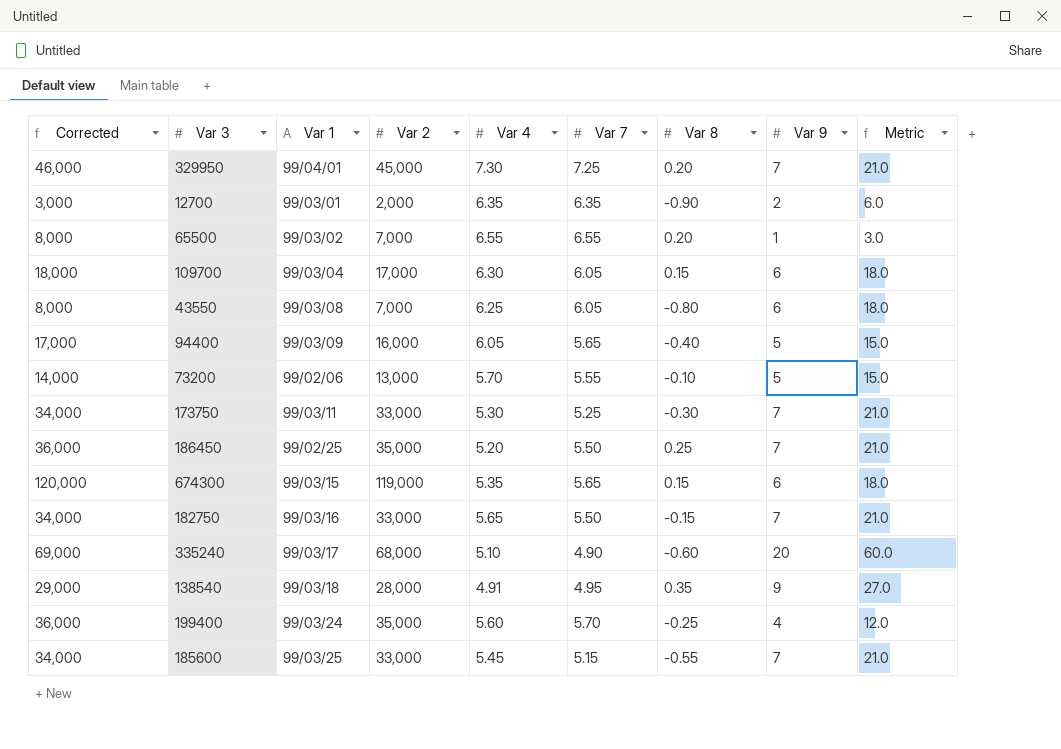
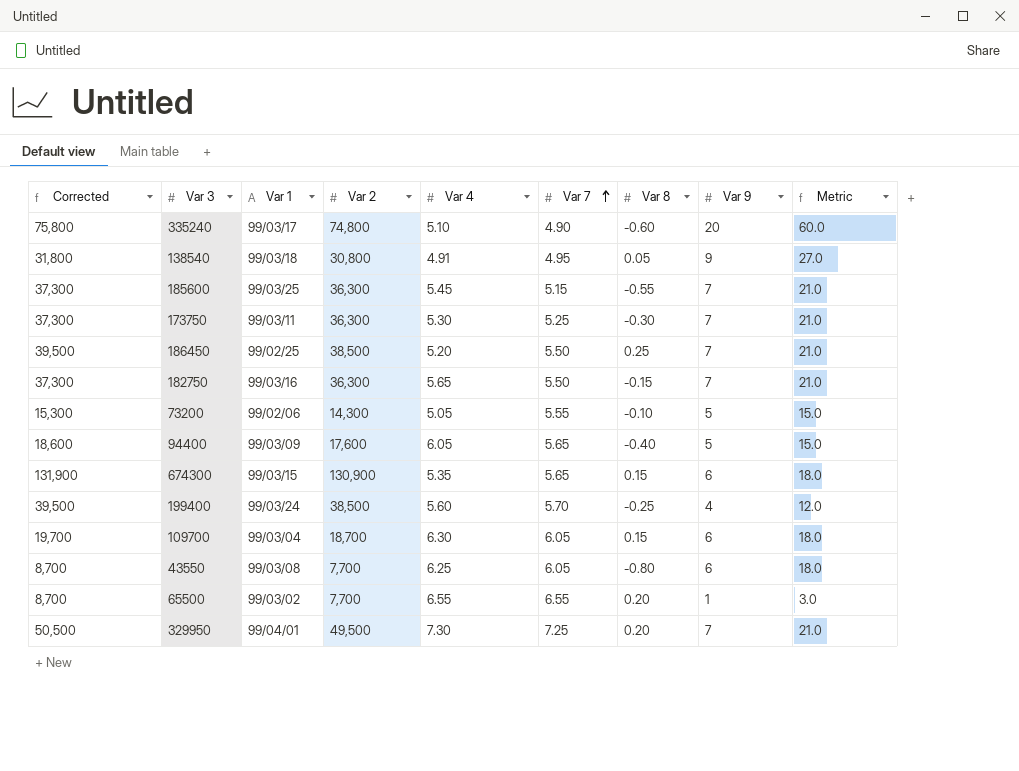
row order: none -> Var 7 ascending
row 12700: 3,000 | 99/03/01 | 2,000 | 6.35 | 6.35 | -0.90 | 2 | 6.0 -> none
335240 | Corrected: 69,000 -> 75,800
335240 | Var 2: 68,000 -> 74,800
138540 | Corrected: 29,000 -> 31,800
138540 | Var 2: 28,000 -> 30,800
138540 | Var 8: 0.35 -> 0.05
185600 | Corrected: 34,000 -> 37,300
185600 | Var 2: 33,000 -> 36,300
173750 | Corrected: 34,000 -> 37,300
173750 | Var 2: 33,000 -> 36,300
186450 | Corrected: 36,000 -> 39,500
186450 | Var 2: 35,000 -> 38,500
182750 | Corrected: 34,000 -> 37,300
182750 | Var 2: 33,000 -> 36,300
73200 | Corrected: 14,000 -> 15,300
73200 | Var 2: 13,000 -> 14,300
73200 | Var 4: 5.70 -> 5.05
94400 | Corrected: 17,000 -> 18,600
94400 | Var 2: 16,000 -> 17,600
674300 | Corrected: 120,000 -> 131,900
674300 | Var 2: 119,000 -> 130,900
199400 | Corrected: 36,000 -> 39,500
199400 | Var 2: 35,000 -> 38,500
109700 | Corrected: 18,000 -> 19,700
109700 | Var 2: 17,000 -> 18,700
43550 | Corrected: 8,000 -> 8,700
43550 | Var 2: 7,000 -> 7,700
65500 | Corrected: 8,000 -> 8,700
65500 | Var 2: 7,000 -> 7,700
329950 | Corrected: 46,000 -> 50,500
329950 | Var 2: 45,000 -> 49,500

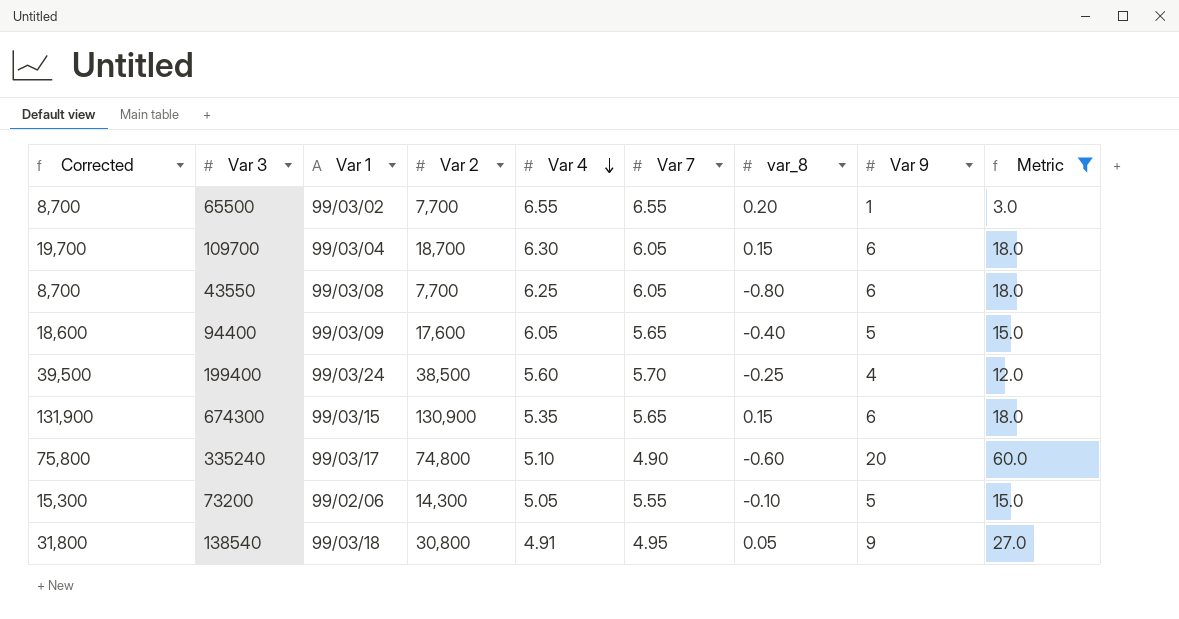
filter: none -> Metric != 21.0
row order: Var 7 ascending -> Var 4 descending
column name: Var 8 -> var_8

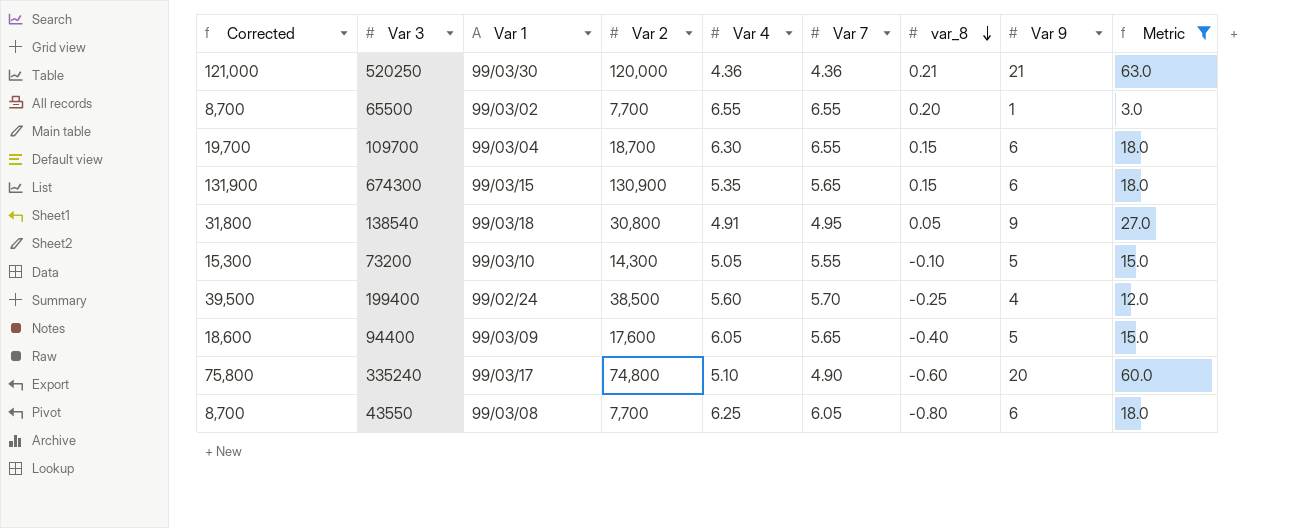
row order: Var 4 descending -> var_8 descending
row 520250: none -> 121,000 | 99/03/30 | 120,000 | 4.36 | 4.36 | 0.21 | 21 | 63.0
109700 | Var 7: 6.05 -> 6.55
73200 | Var 1: 99/02/06 -> 99/03/10
199400 | Var 1: 99/03/24 -> 99/02/24

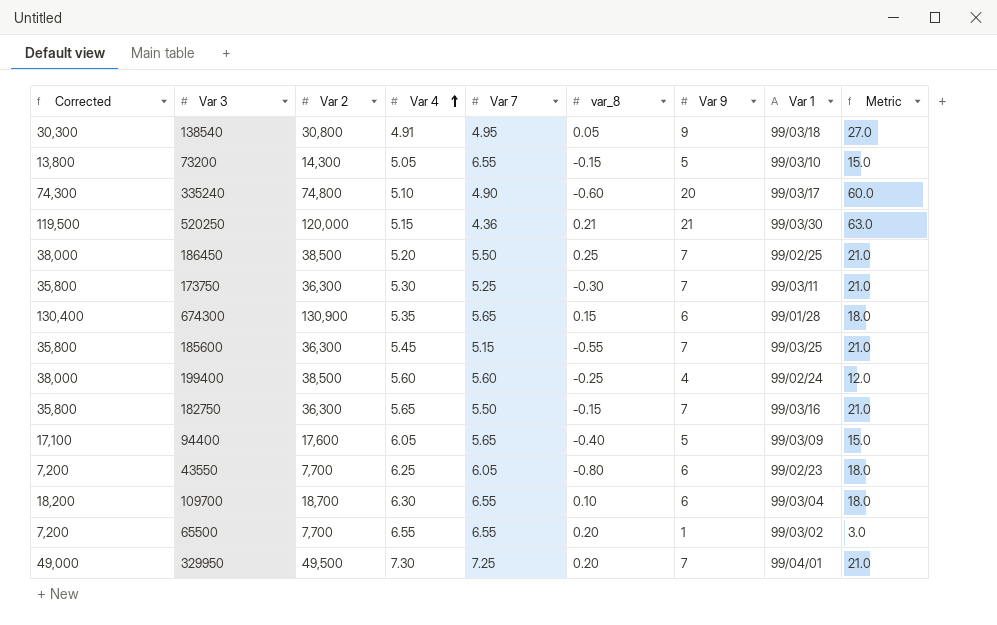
filter: Metric != 21.0 -> none
row order: var_8 descending -> Var 4 ascending
column Corrected | formula: [Var 2] + 1000 -> [Var 2] - 500
column Var 1 | position: 3 -> 8
73200 | Var 7: 5.55 -> 6.55
73200 | var_8: -0.10 -> -0.15
520250 | Var 4: 4.36 -> 5.15
674300 | Var 1: 99/03/15 -> 99/01/28
199400 | Var 7: 5.70 -> 5.60
43550 | Var 1: 99/03/08 -> 99/02/23
109700 | var_8: 0.15 -> 0.10

